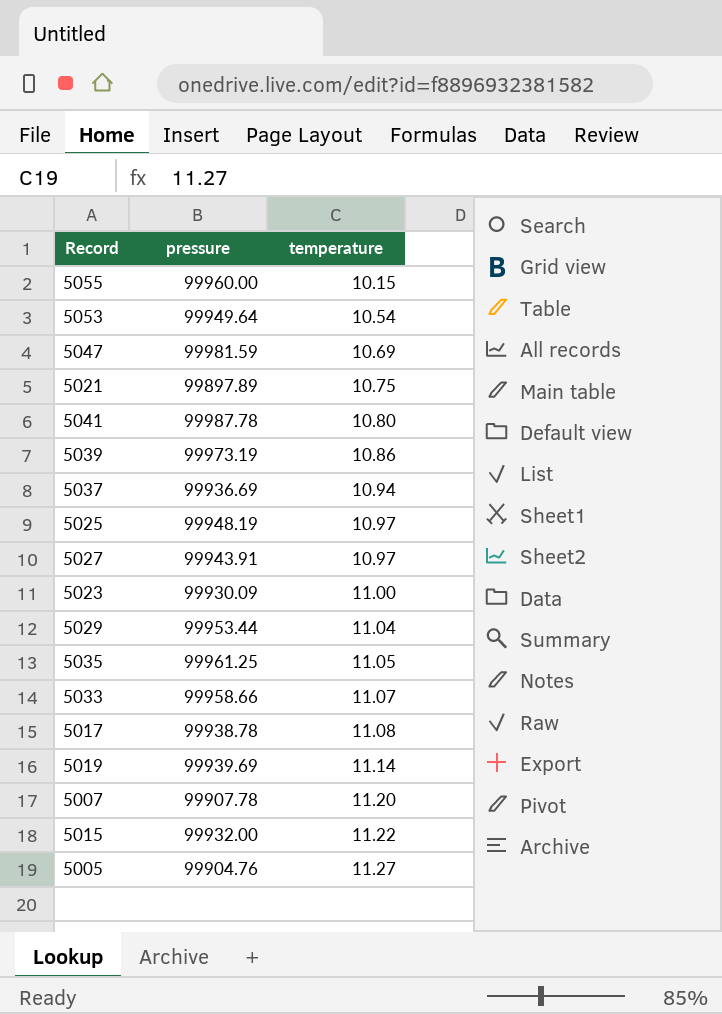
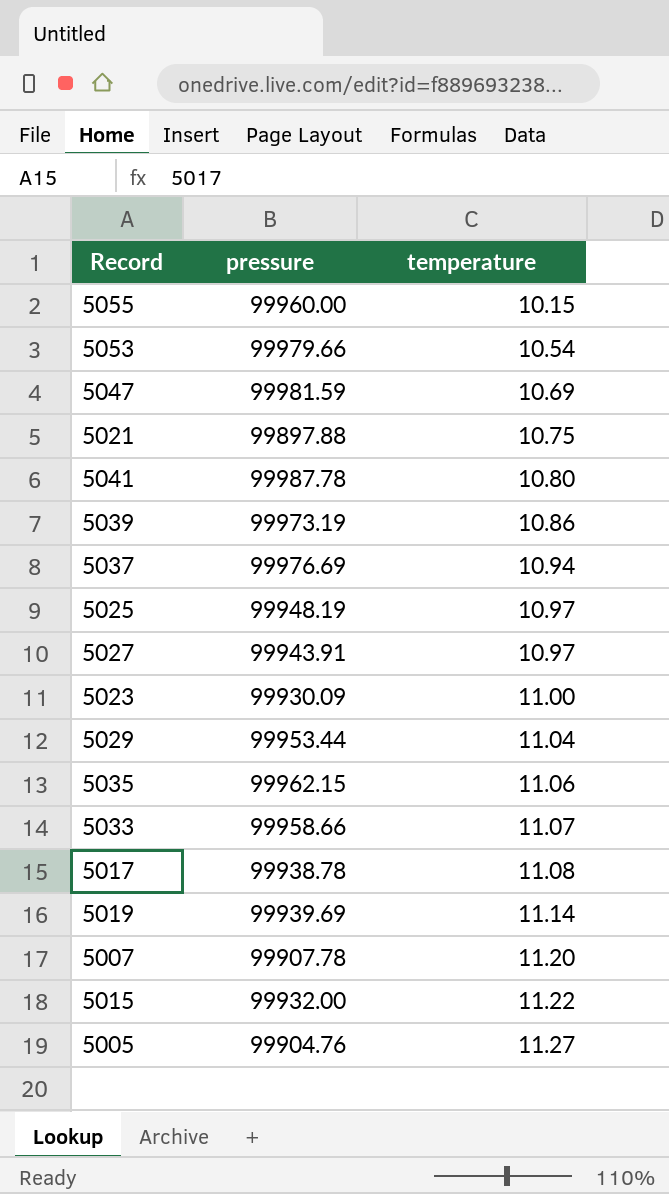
5053 | pressure: 99949.64 -> 99979.66
5021 | pressure: 99897.89 -> 99897.88
5037 | pressure: 99936.69 -> 99976.69
5035 | pressure: 99961.25 -> 99962.15
5035 | temperature: 11.05 -> 11.06

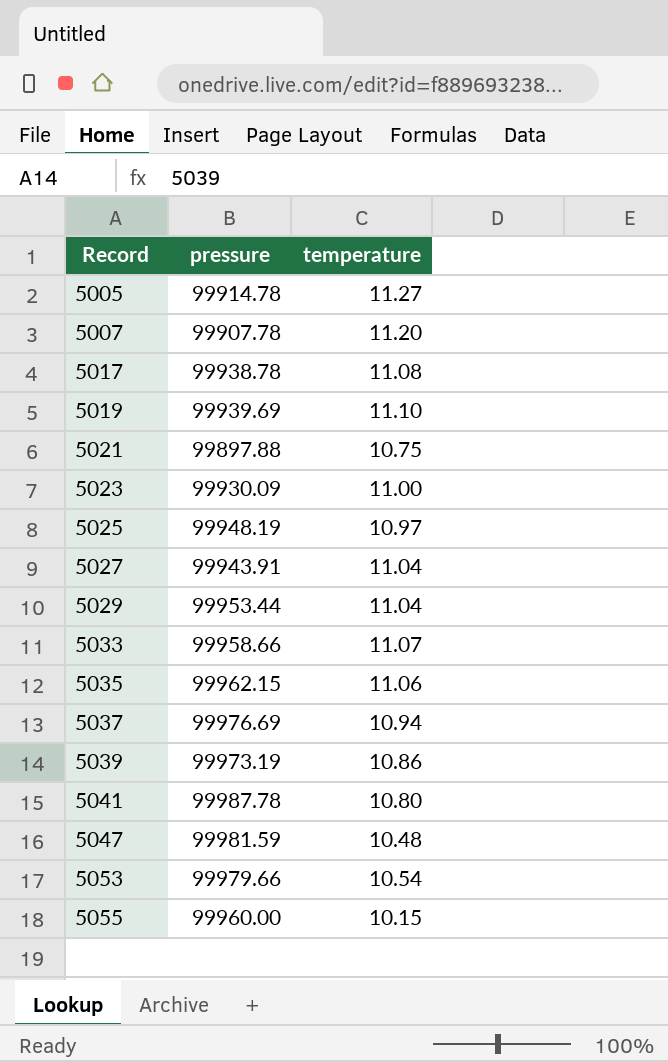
row order: temperature ascending -> Record ascending
row 5015: 99932.00 | 11.22 -> none
5005 | pressure: 99904.76 -> 99914.78
5019 | temperature: 11.14 -> 11.10
5027 | temperature: 10.97 -> 11.04
5047 | temperature: 10.69 -> 10.48

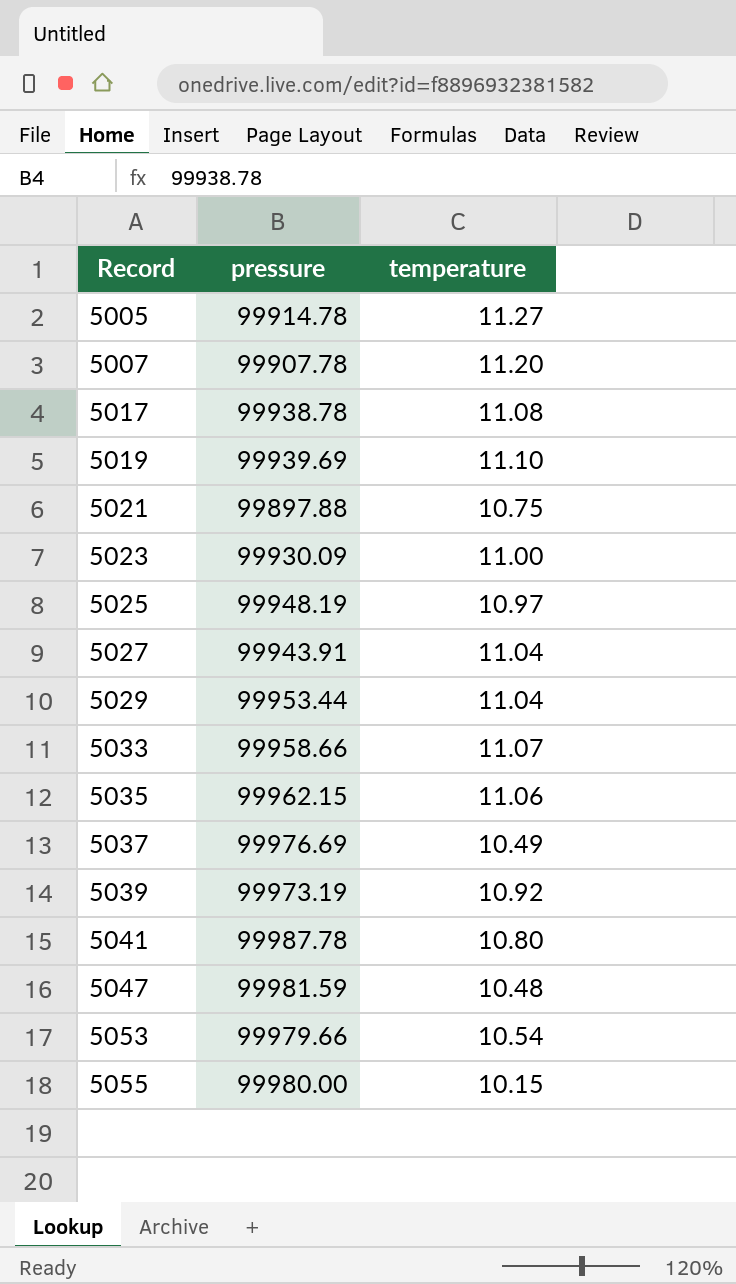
5037 | temperature: 10.94 -> 10.49
5039 | temperature: 10.86 -> 10.92
5055 | pressure: 99960.00 -> 99980.00

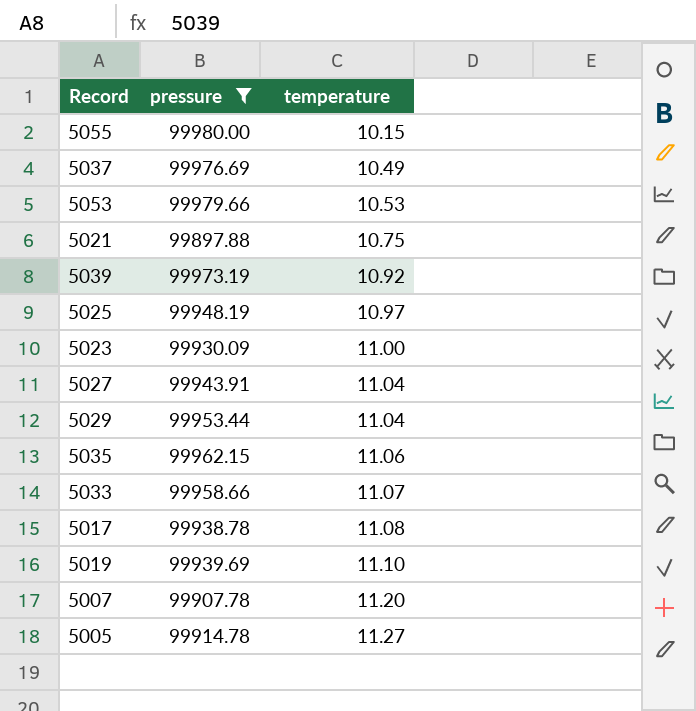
filter: none -> pressure <= 99980.00
row order: Record ascending -> temperature ascending
5053 | temperature: 10.54 -> 10.53

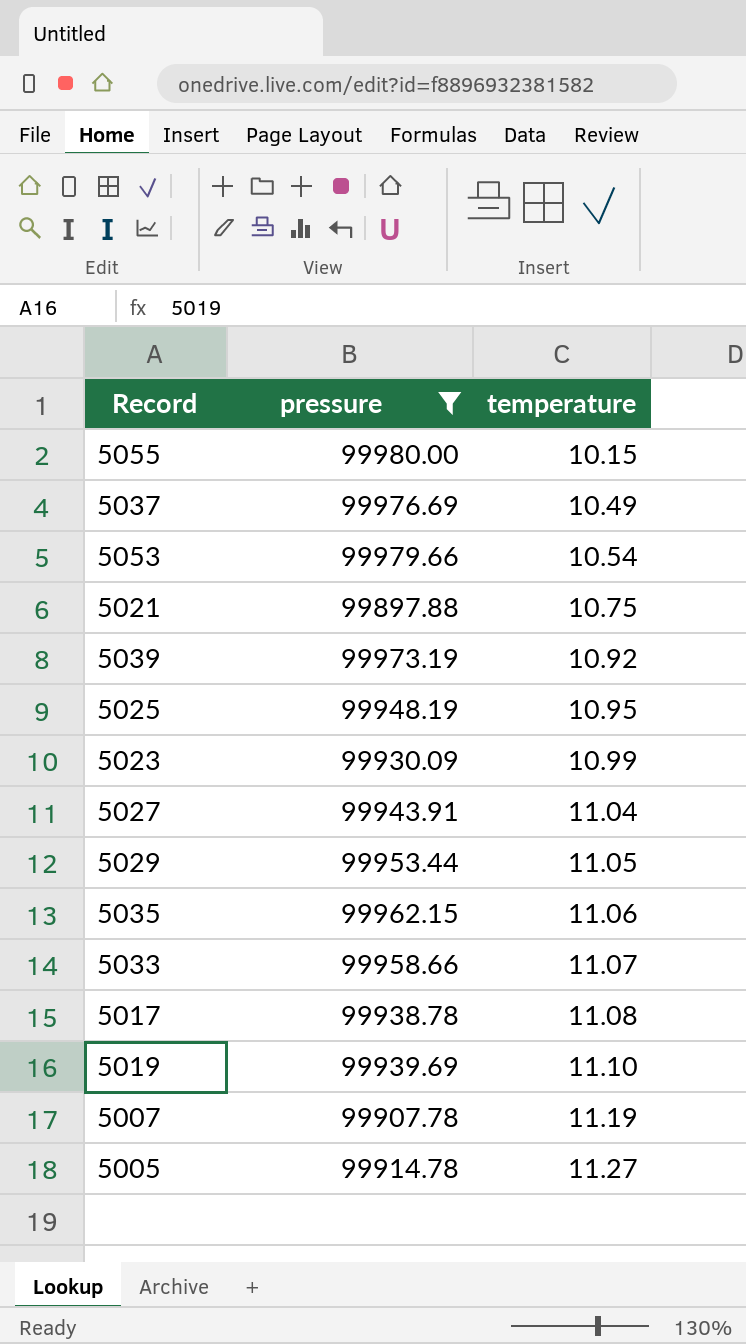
5053 | temperature: 10.53 -> 10.54
5025 | temperature: 10.97 -> 10.95
5023 | temperature: 11.00 -> 10.99
5029 | temperature: 11.04 -> 11.05
5007 | temperature: 11.20 -> 11.19

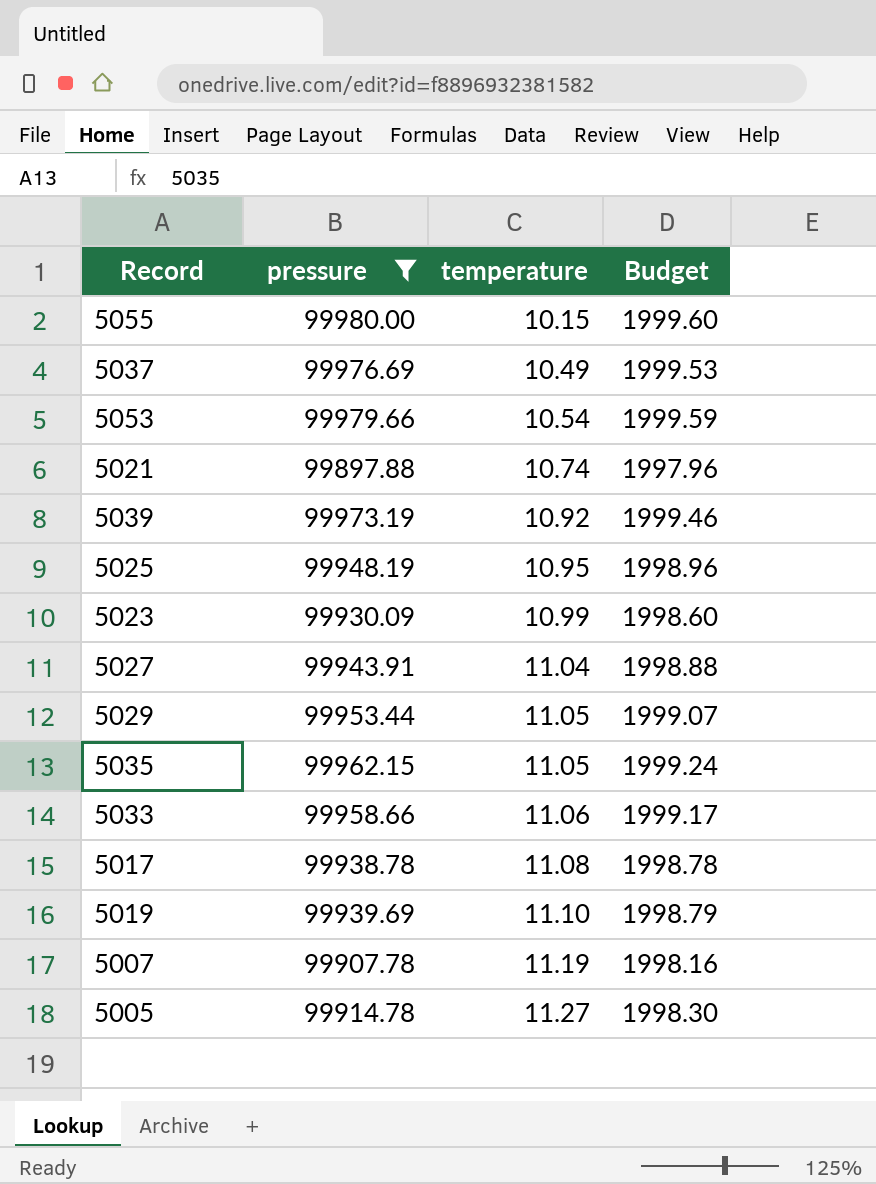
column Budget | formula: none -> [pressure] * 0.02
5021 | temperature: 10.75 -> 10.74
5035 | temperature: 11.06 -> 11.05
5033 | temperature: 11.07 -> 11.06

